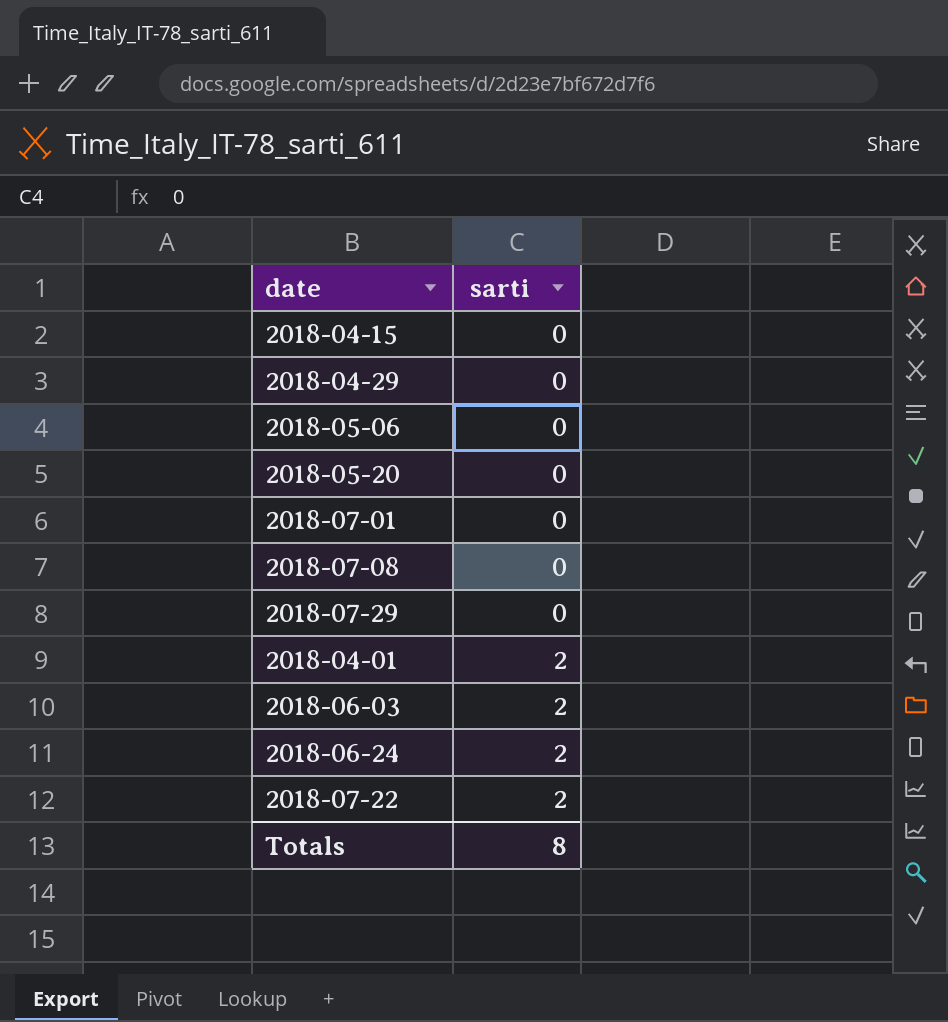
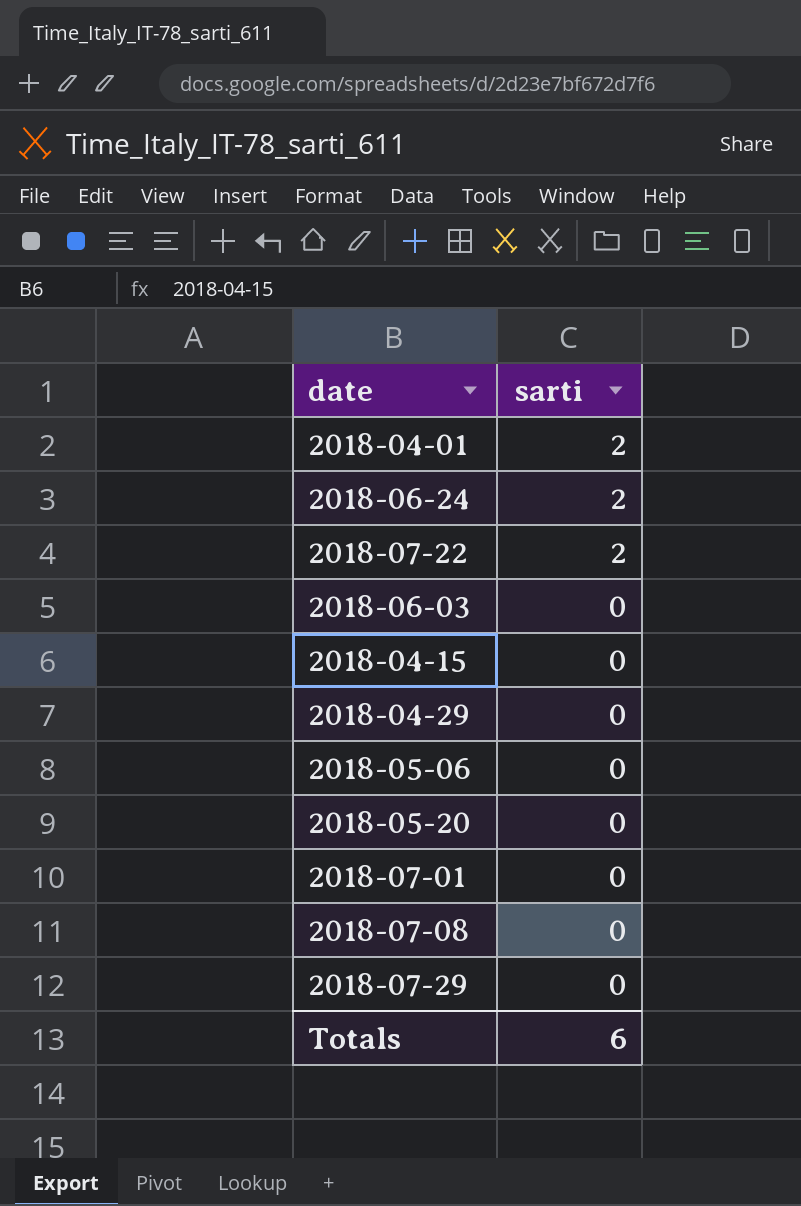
row order: sarti ascending -> sarti descending
2018-06-03 | sarti: 2 -> 0
Totals | sarti: 8 -> 6

